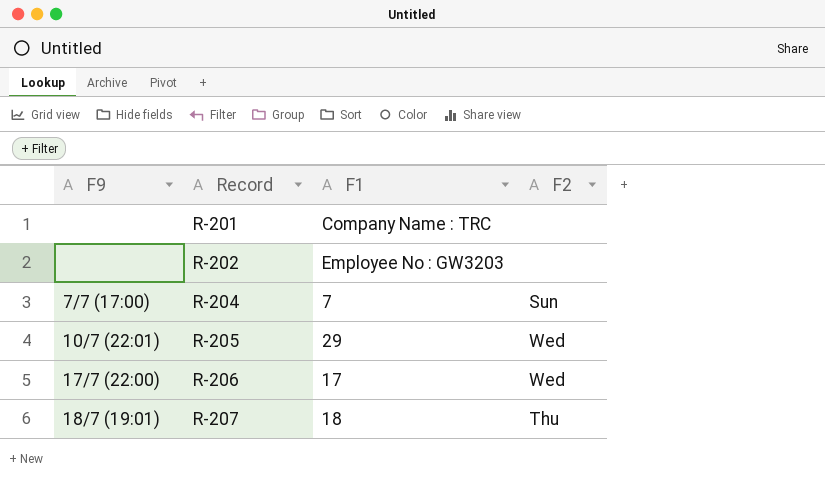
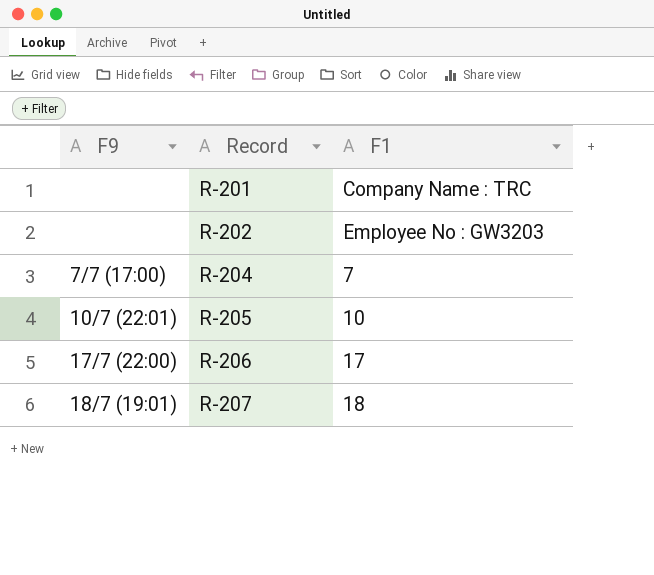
column F2 | position: 4 -> none
R-205 | F1: 29 -> 10

